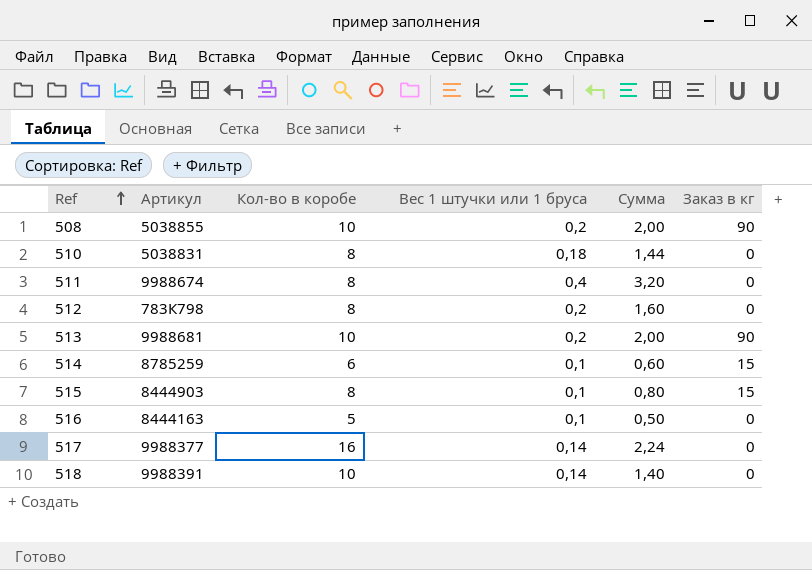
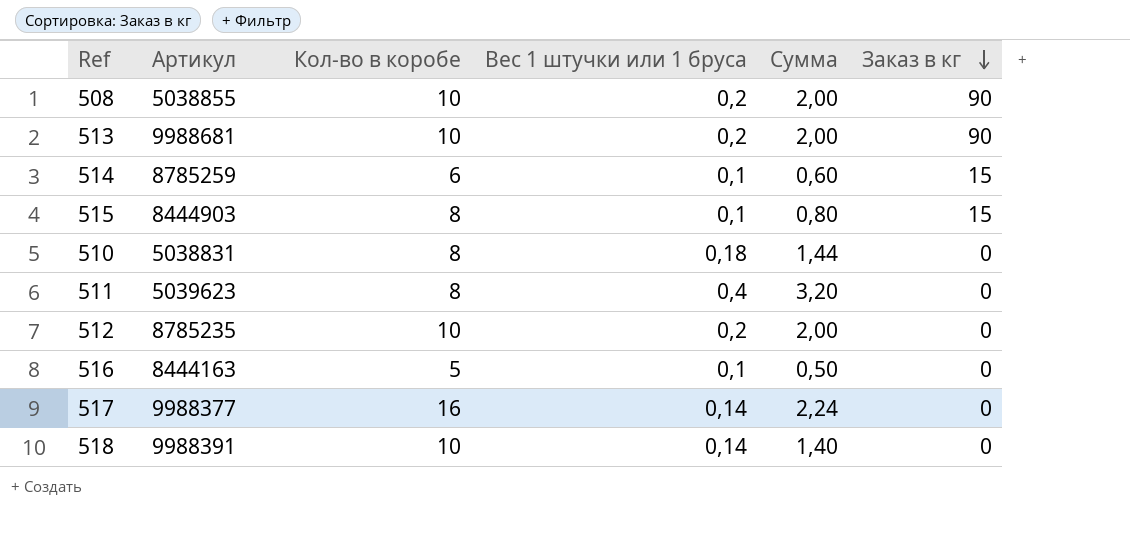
row order: Ref ascending -> Заказ в кг descending
511 | Артикул: 9988674 -> 5039623
512 | Артикул: 783К798 -> 8785235
512 | Кол-во в коробе: 8 -> 10
512 | Сумма: 1,60 -> 2,00

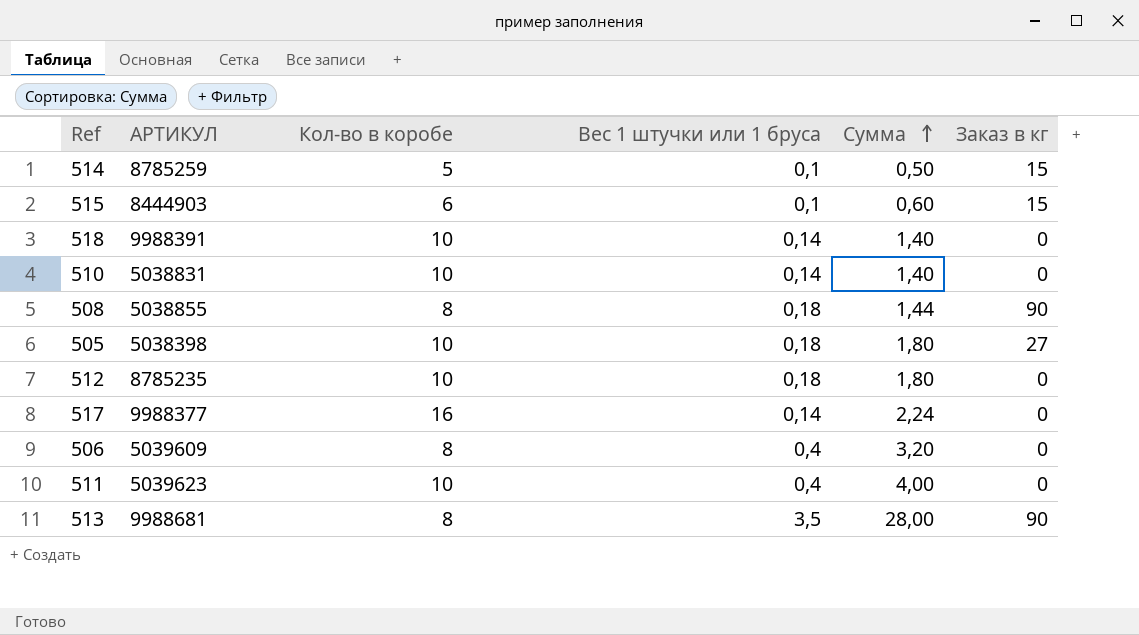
row order: Заказ в кг descending -> Сумма ascending
column name: Артикул -> АРТИКУЛ
row 516: 8444163 | 5 | 0,1 | 0,50 | 0 -> none
514 | Кол-во в коробе: 6 -> 5
514 | Сумма: 0,60 -> 0,50
515 | Кол-во в коробе: 8 -> 6
515 | Сумма: 0,80 -> 0,60
510 | Кол-во в коробе: 8 -> 10
510 | Вес 1 штучки или 1 бруса: 0,18 -> 0,14
510 | Сумма: 1,44 -> 1,40
508 | Кол-во в коробе: 10 -> 8
508 | Вес 1 штучки или 1 бруса: 0,2 -> 0,18
508 | Сумма: 2,00 -> 1,44
row 505: none -> 5038398 | 10 | 0,18 | 1,80 | 27
512 | Вес 1 штучки или 1 бруса: 0,2 -> 0,18
512 | Сумма: 2,00 -> 1,80
row 506: none -> 5039609 | 8 | 0,4 | 3,20 | 0
511 | Кол-во в коробе: 8 -> 10
511 | Сумма: 3,20 -> 4,00
513 | Кол-во в коробе: 10 -> 8
513 | Вес 1 штучки или 1 бруса: 0,2 -> 3,5
513 | Сумма: 2,00 -> 28,00

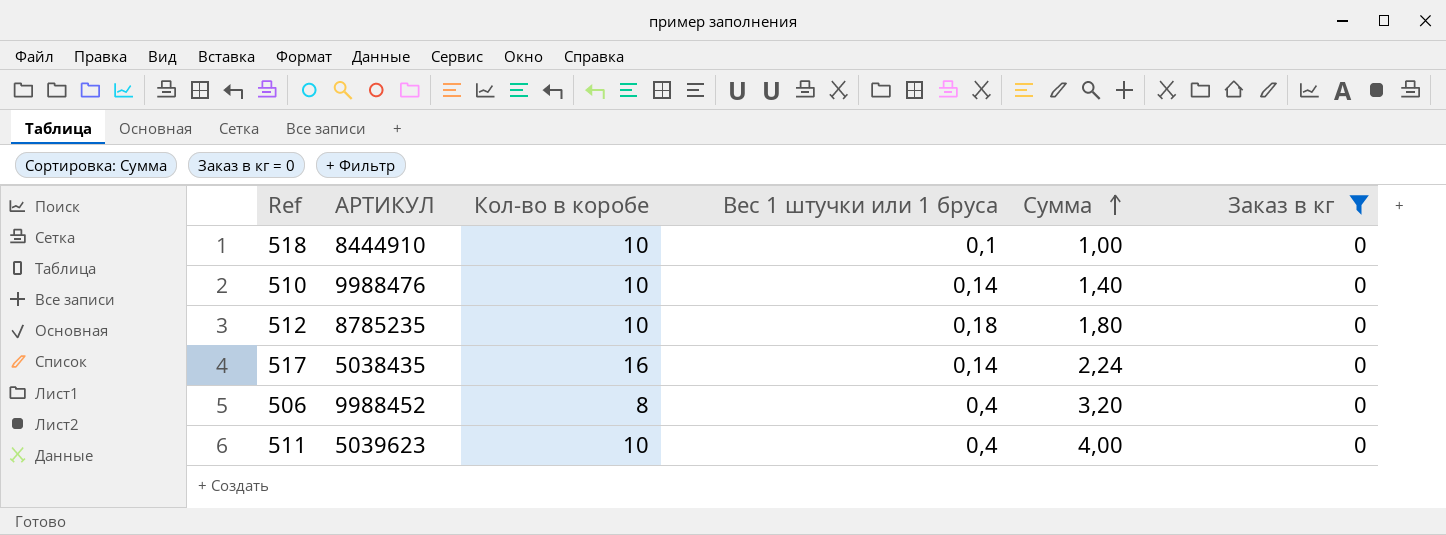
filter: none -> Заказ в кг = 0
518 | АРТИКУЛ: 9988391 -> 8444910
518 | Вес 1 штучки или 1 бруса: 0,14 -> 0,1
518 | Сумма: 1,40 -> 1,00
510 | АРТИКУЛ: 5038831 -> 9988476
517 | АРТИКУЛ: 9988377 -> 5038435
506 | АРТИКУЛ: 5039609 -> 9988452

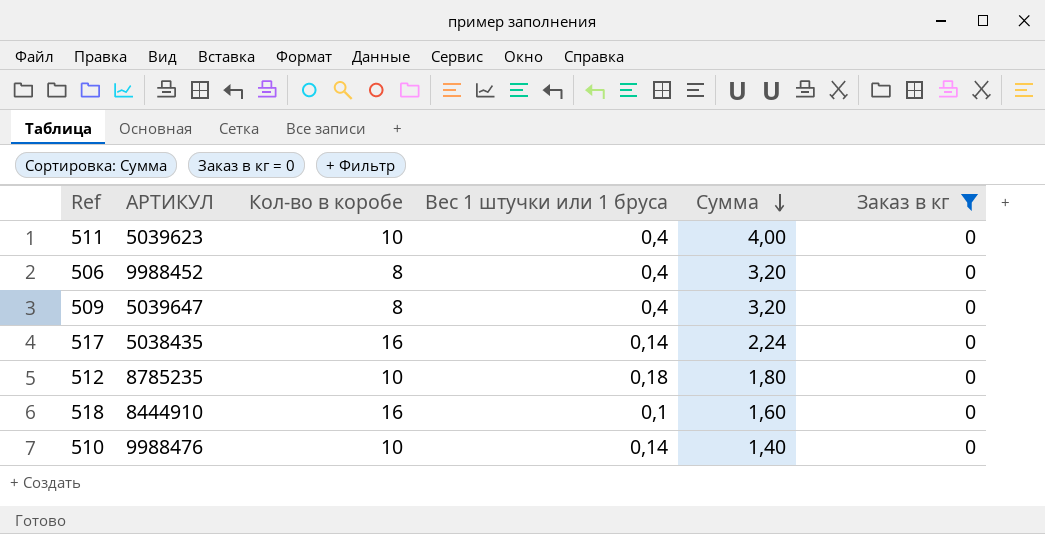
row order: Сумма ascending -> Сумма descending
row 509: none -> 5039647 | 8 | 0,4 | 3,20 | 0
518 | Кол-во в коробе: 10 -> 16
518 | Сумма: 1,00 -> 1,60

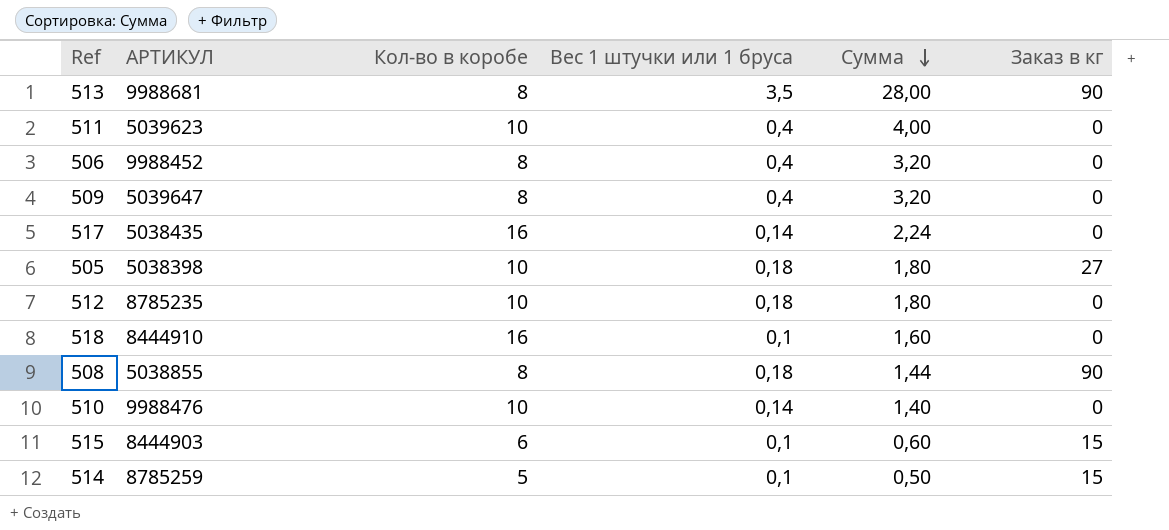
filter: Заказ в кг = 0 -> none

